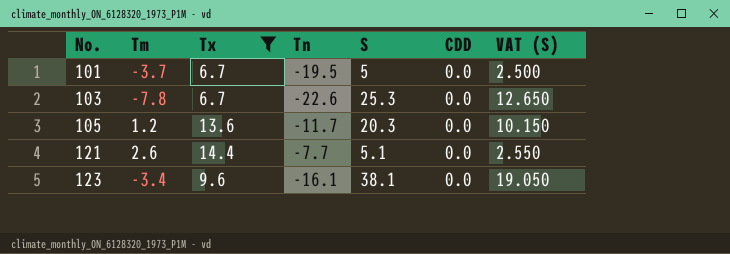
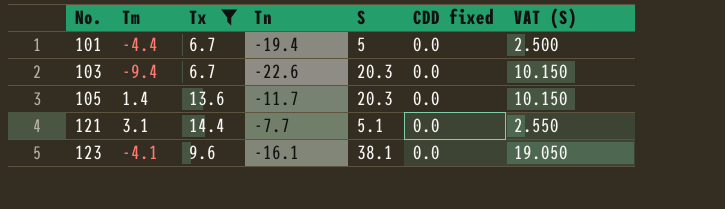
column name: CDD -> CDD fixed
101 | Tm: -3.7 -> -4.4
101 | Tn: -19.5 -> -19.4
103 | Tm: -7.8 -> -9.4
103 | S: 25.3 -> 20.3
103 | VAT (S): 12.650 -> 10.150
105 | Tm: 1.2 -> 1.4
121 | Tm: 2.6 -> 3.1
123 | Tm: -3.4 -> -4.1

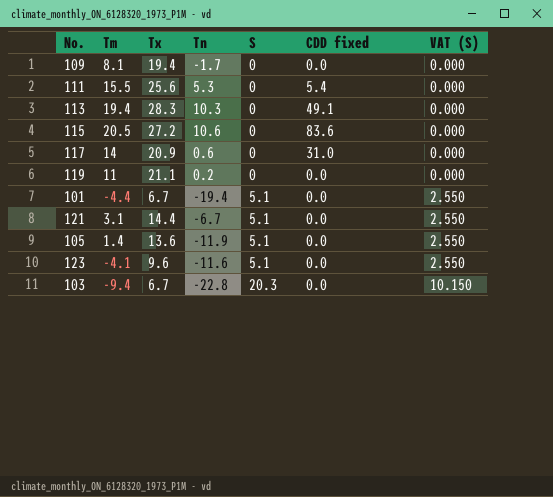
filter: Tx <= 14.4 -> none
row order: No. ascending -> S ascending
101 | S: 5 -> 5.1
101 | VAT (S): 2.500 -> 2.550
121 | Tn: -7.7 -> -6.7
105 | Tn: -11.7 -> -11.9
105 | S: 20.3 -> 5.1
105 | VAT (S): 10.150 -> 2.550
123 | Tn: -16.1 -> -11.6
123 | S: 38.1 -> 5.1
123 | VAT (S): 19.050 -> 2.550
103 | Tn: -22.6 -> -22.8

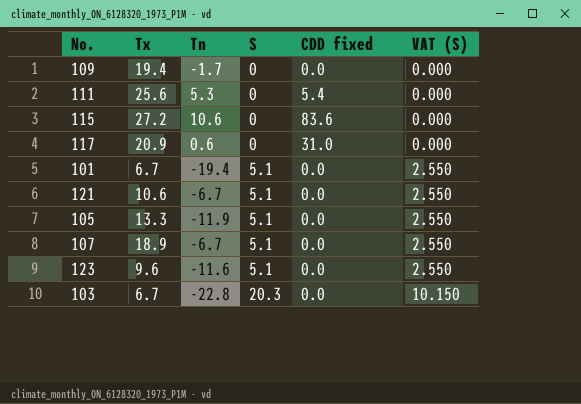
column Tm | position: 2 -> none
row 113: 19.4 | 28.3 | 10.3 | 0 | 49.1 | 0.000 -> none
row 119: 11 | 21.1 | 0.2 | 0 | 0.0 | 0.000 -> none
121 | Tx: 14.4 -> 10.6
105 | Tx: 13.6 -> 13.3
row 107: none -> 18.9 | -6.7 | 5.1 | 0.0 | 2.550

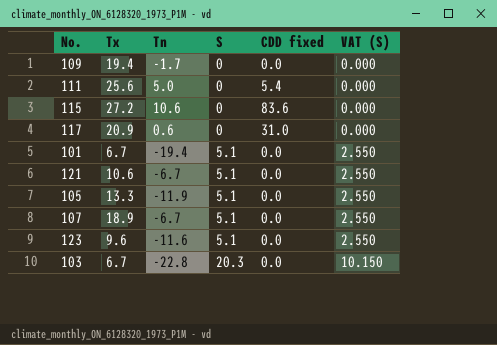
111 | Tn: 5.3 -> 5.0

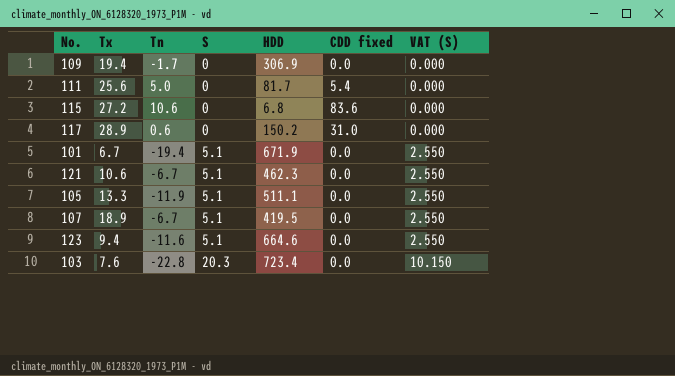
column HDD | position: none -> 5
117 | Tx: 20.9 -> 28.9
123 | Tx: 9.6 -> 9.4
103 | Tx: 6.7 -> 7.6

